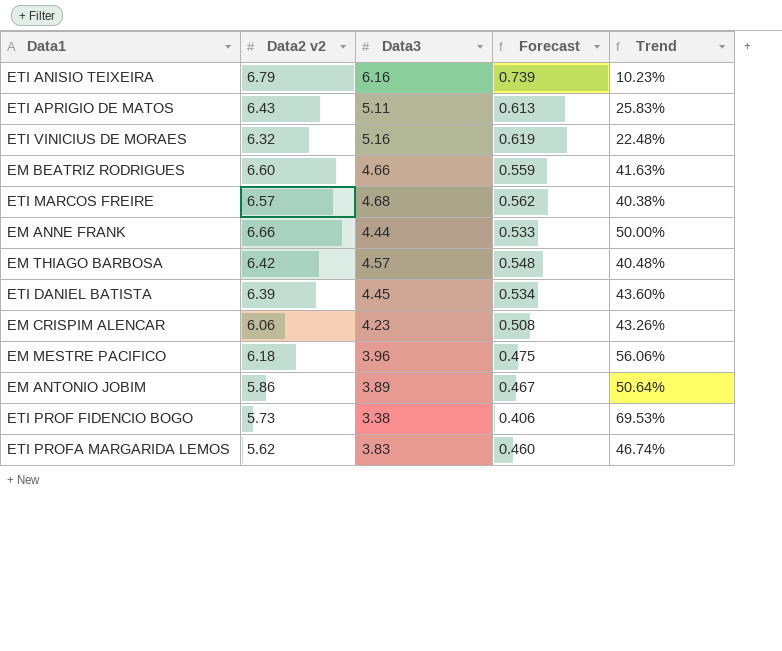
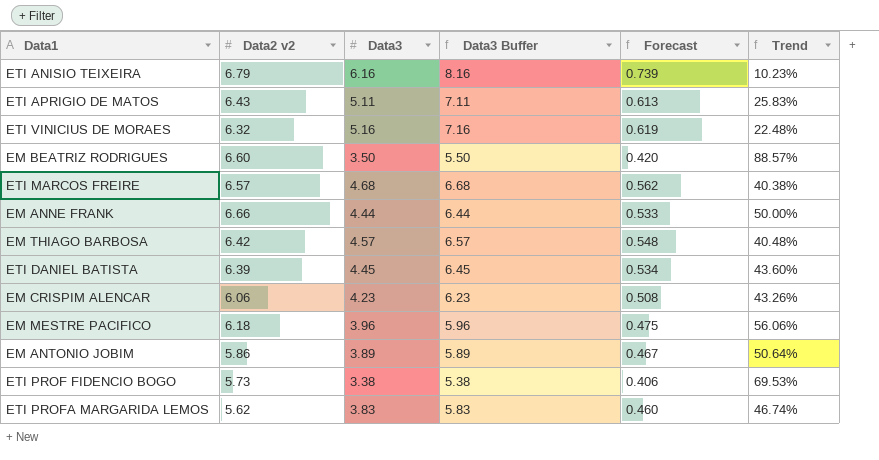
column Data3 Buffer | formula: none -> [Data3] + 2
EM BEATRIZ RODRIGUES | Data3: 4.66 -> 3.50
EM BEATRIZ RODRIGUES | Forecast: 0.559 -> 0.420
EM BEATRIZ RODRIGUES | Trend: 41.63% -> 88.57%

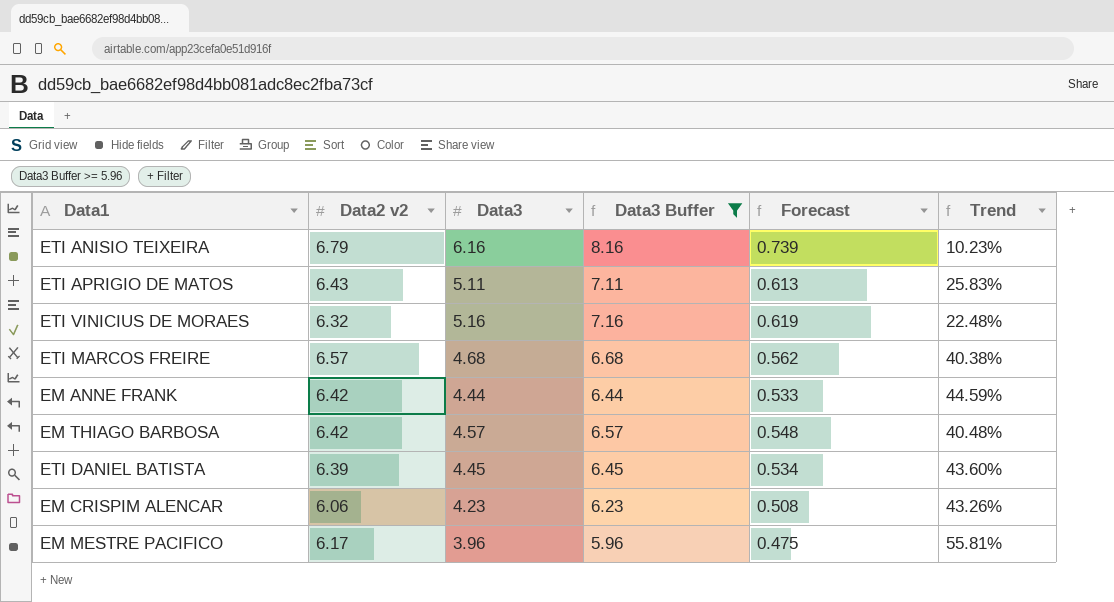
filter: none -> Data3 Buffer >= 5.96
EM ANNE FRANK | Data2 v2: 6.66 -> 6.42
EM ANNE FRANK | Trend: 50.00% -> 44.59%
EM MESTRE PACIFICO | Data2 v2: 6.18 -> 6.17
EM MESTRE PACIFICO | Trend: 56.06% -> 55.81%

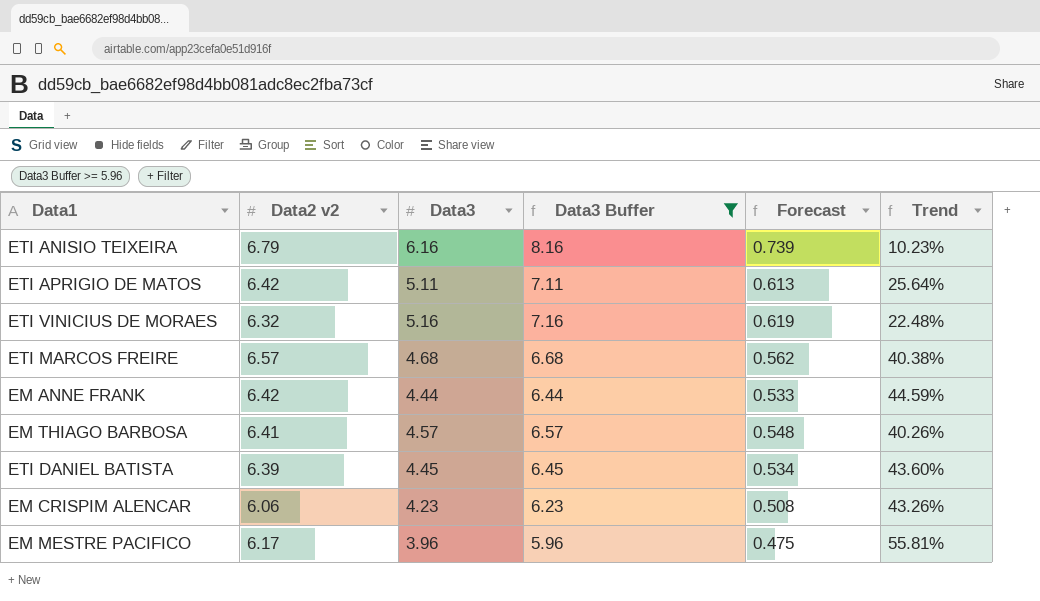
ETI APRIGIO DE MATOS | Data2 v2: 6.43 -> 6.42
ETI APRIGIO DE MATOS | Trend: 25.83% -> 25.64%
EM THIAGO BARBOSA | Data2 v2: 6.42 -> 6.41
EM THIAGO BARBOSA | Trend: 40.48% -> 40.26%

